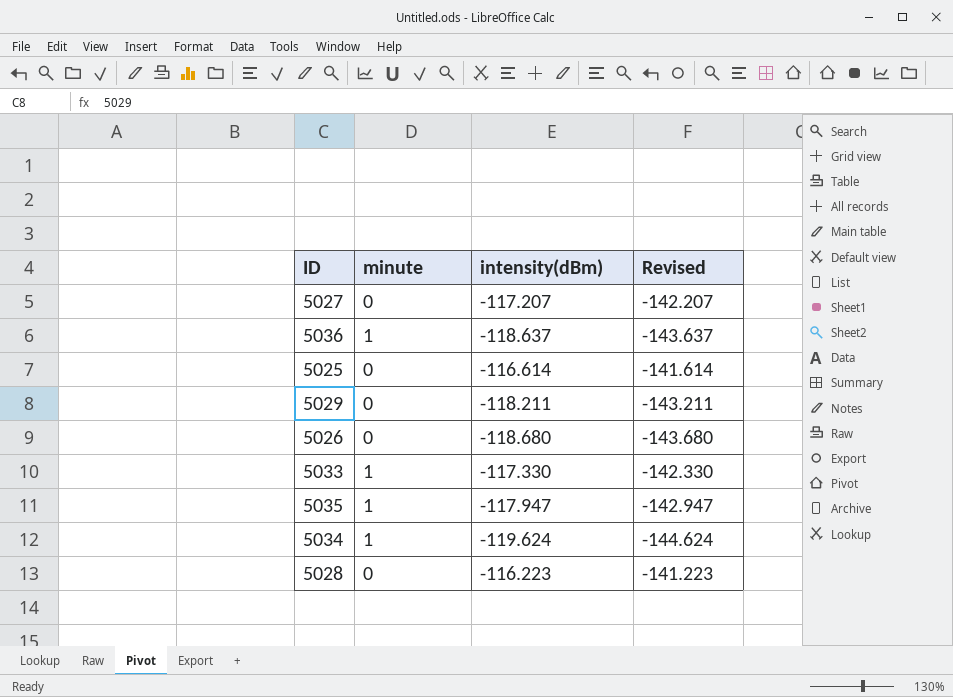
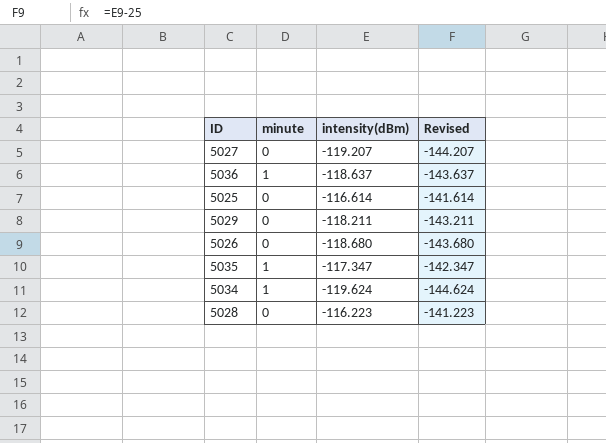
row 5033: 1 | -117.330 | -142.330 -> none
5027 | intensity(dBm): -117.207 -> -119.207
5027 | Revised: -142.207 -> -144.207
5035 | intensity(dBm): -117.947 -> -117.347
5035 | Revised: -142.947 -> -142.347

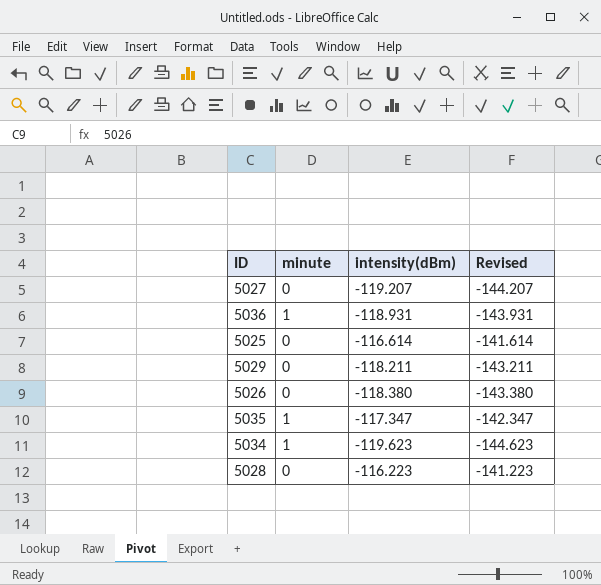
5036 | intensity(dBm): -118.637 -> -118.931
5036 | Revised: -143.637 -> -143.931
5026 | intensity(dBm): -118.680 -> -118.380
5026 | Revised: -143.680 -> -143.380
5034 | intensity(dBm): -119.624 -> -119.623
5034 | Revised: -144.624 -> -144.623

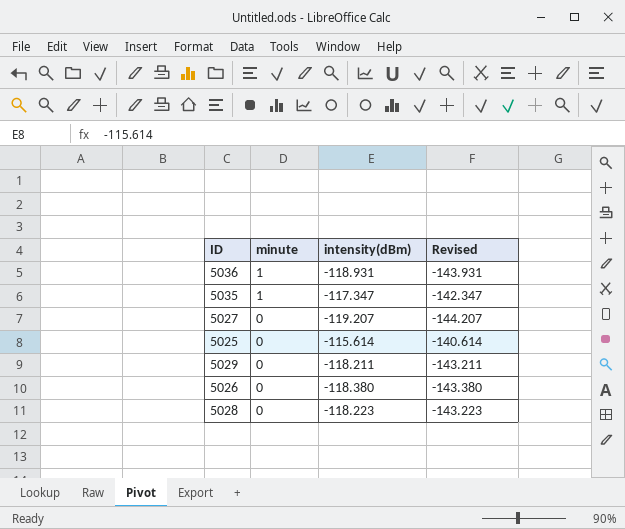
row order: none -> minute descending
row 5034: 1 | -119.623 | -144.623 -> none
5025 | intensity(dBm): -116.614 -> -115.614
5025 | Revised: -141.614 -> -140.614
5028 | intensity(dBm): -116.223 -> -118.223
5028 | Revised: -141.223 -> -143.223

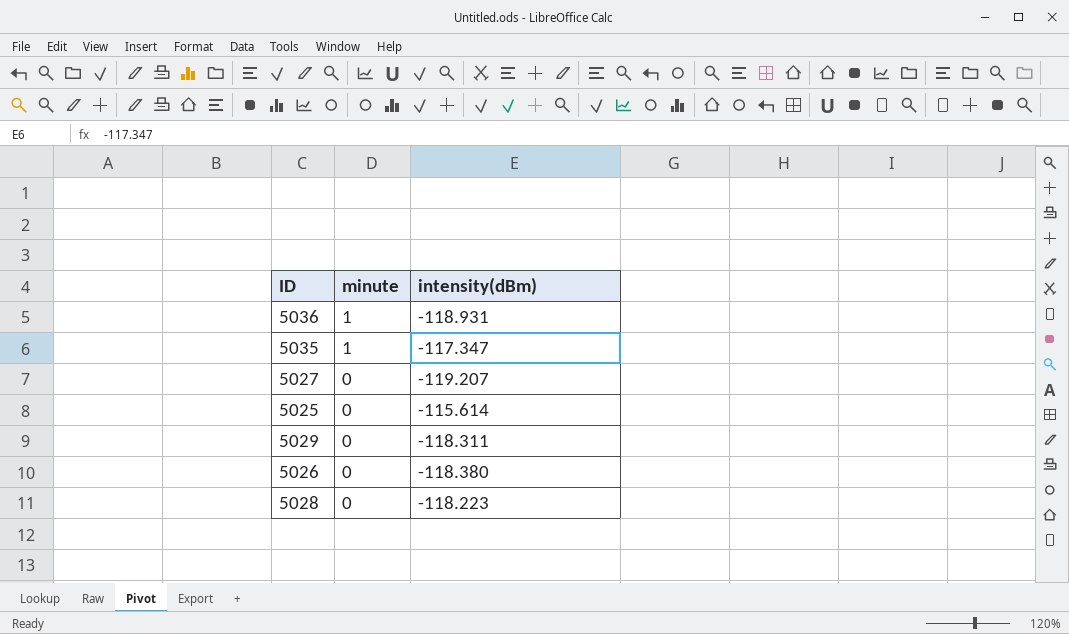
column Revised | formula: [intensity(dBm)] - 25 -> none
5029 | intensity(dBm): -118.211 -> -118.311

